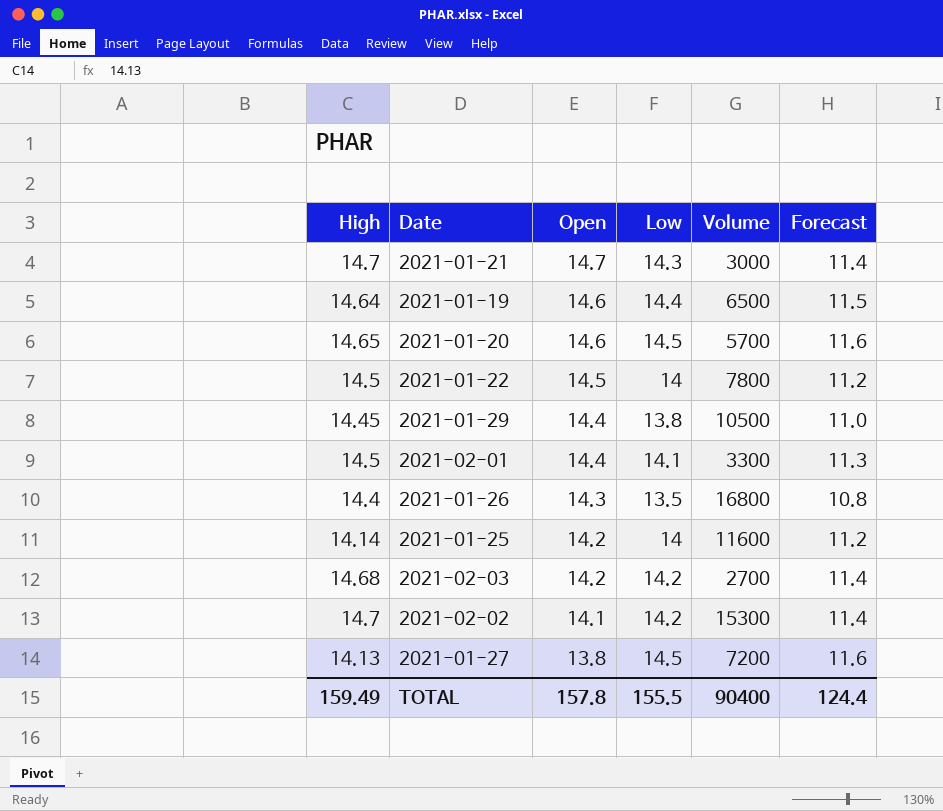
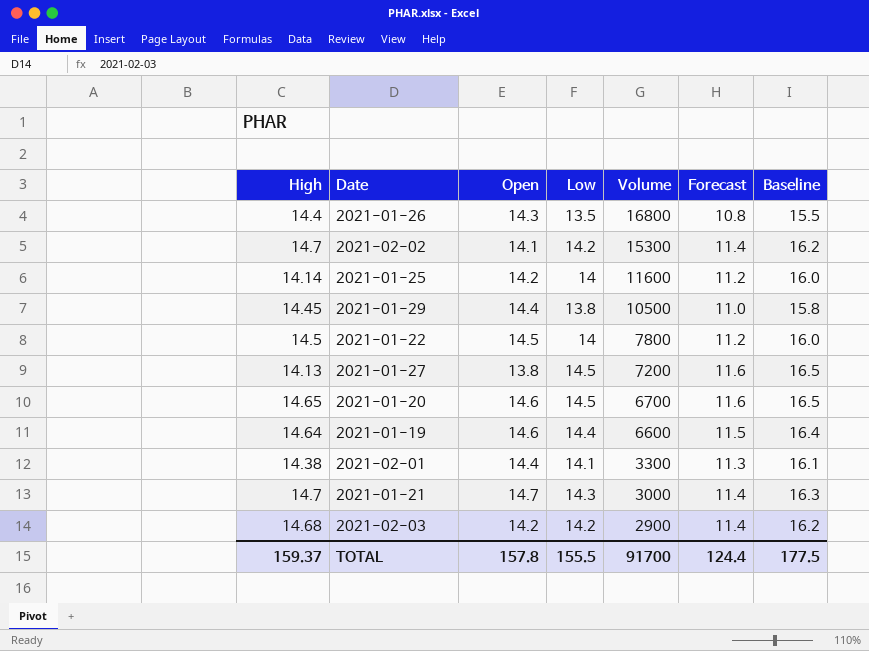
row order: Open descending -> Volume descending
column Baseline | formula: none -> [Low] + 2
2021-01-20 | Volume: 5700 -> 6700
2021-01-19 | Volume: 6500 -> 6600
2021-02-01 | High: 14.5 -> 14.38
2021-02-03 | Volume: 2700 -> 2900
TOTAL | High: 159.49 -> 159.37
TOTAL | Volume: 90400 -> 91700

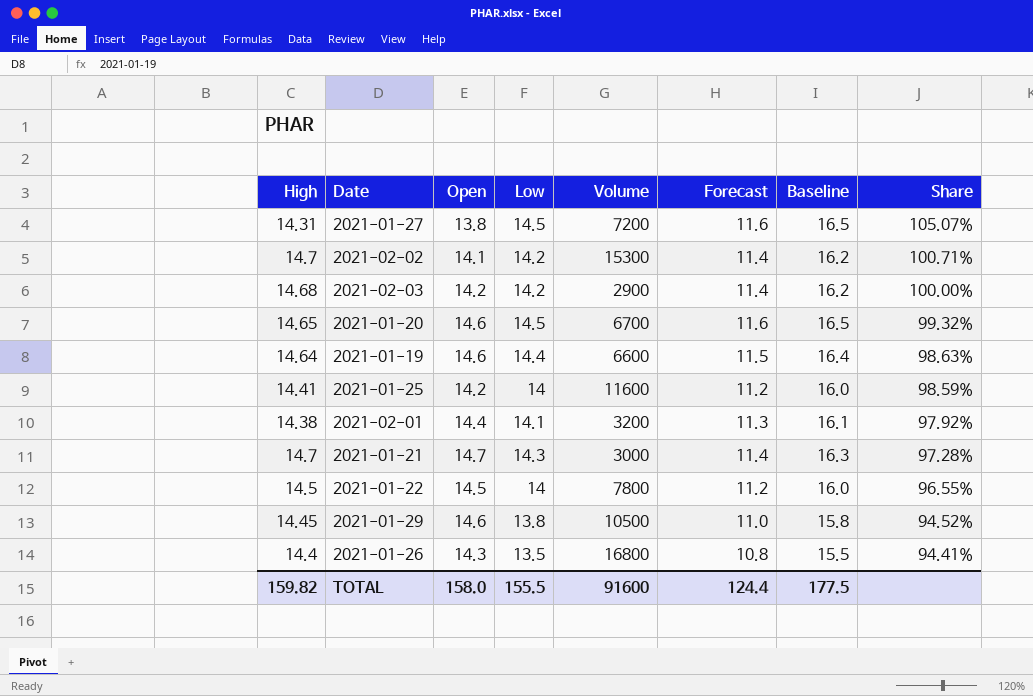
row order: Volume descending -> Share descending
column Share | formula: none -> [Low] / [Open]
2021-01-27 | High: 14.13 -> 14.31
2021-01-25 | High: 14.14 -> 14.41
2021-02-01 | Volume: 3300 -> 3200
2021-01-29 | Open: 14.4 -> 14.6
TOTAL | High: 159.37 -> 159.82
TOTAL | Open: 157.8 -> 158.0
TOTAL | Volume: 91700 -> 91600

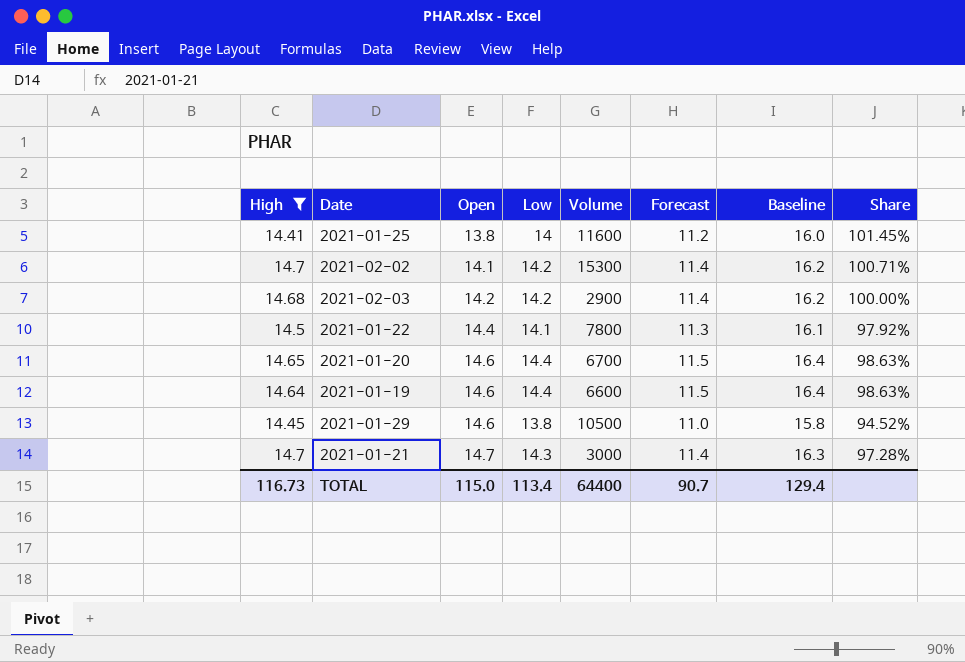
filter: none -> High >= 14.41
row order: Share descending -> Open ascending
2021-01-25 | Open: 14.2 -> 13.8
2021-01-25 | Share: 98.59% -> 101.45%
2021-01-22 | Open: 14.5 -> 14.4
2021-01-22 | Low: 14 -> 14.1
2021-01-22 | Forecast: 11.2 -> 11.3
2021-01-22 | Baseline: 16.0 -> 16.1
2021-01-22 | Share: 96.55% -> 97.92%
2021-01-20 | Low: 14.5 -> 14.4
2021-01-20 | Forecast: 11.6 -> 11.5
2021-01-20 | Baseline: 16.5 -> 16.4
2021-01-20 | Share: 99.32% -> 98.63%
TOTAL | High: 159.82 -> 116.73
TOTAL | Open: 158.0 -> 115.0
TOTAL | Low: 155.5 -> 113.4
TOTAL | Volume: 91600 -> 64400
TOTAL | Forecast: 124.4 -> 90.7
TOTAL | Baseline: 177.5 -> 129.4

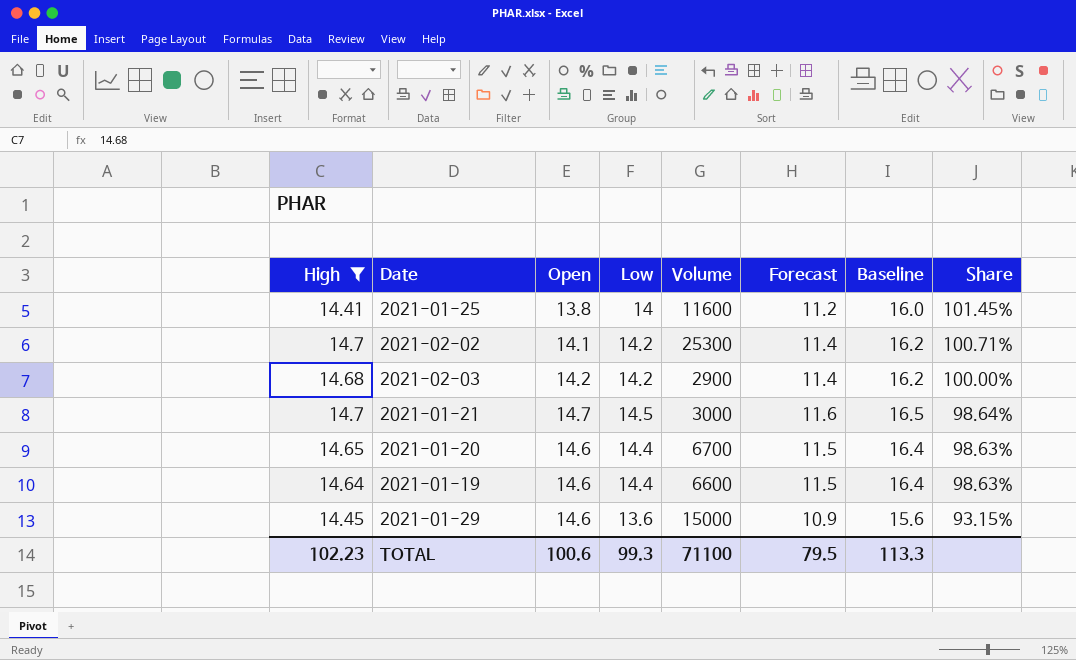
row order: Open ascending -> Share descending
row 2021-01-22: 14.5 | 14.4 | 14.1 | 7800 | 11.3 | 16.1 | 97.92% -> none
2021-02-02 | Volume: 15300 -> 25300
2021-01-21 | Low: 14.3 -> 14.5
2021-01-21 | Forecast: 11.4 -> 11.6
2021-01-21 | Baseline: 16.3 -> 16.5
2021-01-21 | Share: 97.28% -> 98.64%
2021-01-29 | Low: 13.8 -> 13.6
2021-01-29 | Volume: 10500 -> 15000
2021-01-29 | Forecast: 11.0 -> 10.9
2021-01-29 | Baseline: 15.8 -> 15.6
2021-01-29 | Share: 94.52% -> 93.15%
TOTAL | High: 116.73 -> 102.23
TOTAL | Open: 115.0 -> 100.6
TOTAL | Low: 113.4 -> 99.3
TOTAL | Volume: 64400 -> 71100
TOTAL | Forecast: 90.7 -> 79.5
TOTAL | Baseline: 129.4 -> 113.3

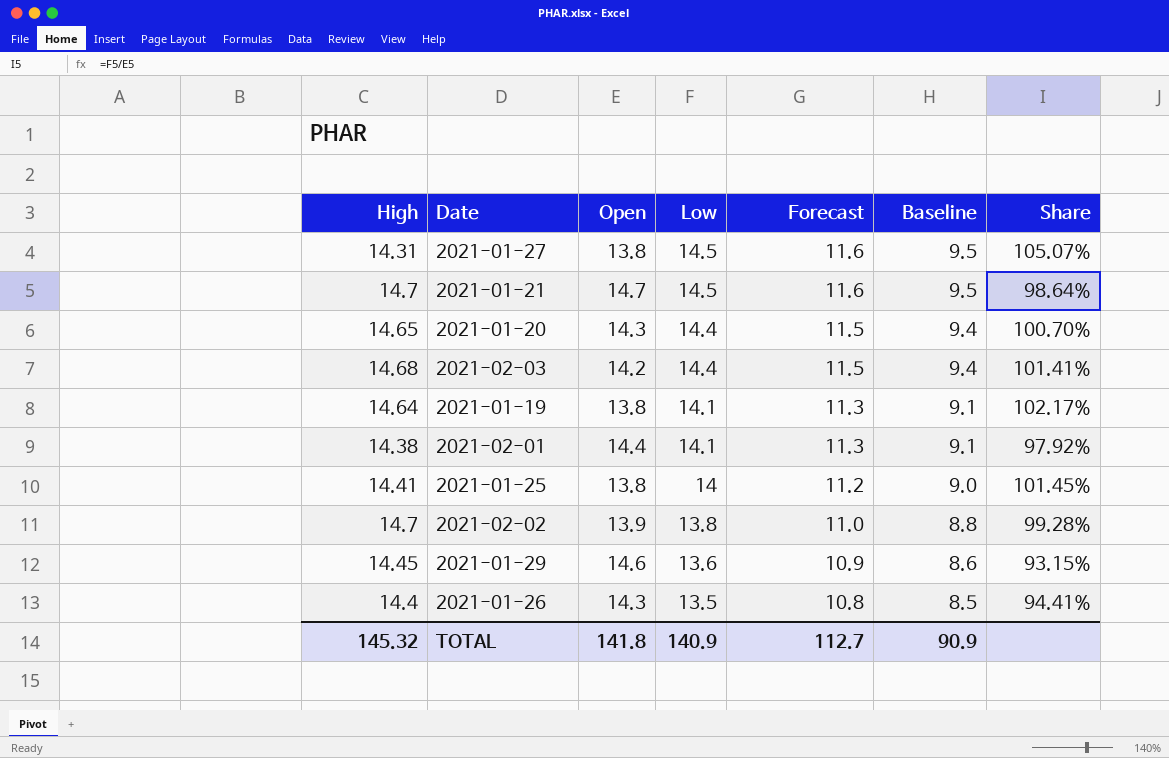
filter: High >= 14.41 -> none
row order: Share descending -> Low descending
column Volume | position: 5 -> none
column Baseline | formula: [Low] + 2 -> [Low] - 5
2021-01-20 | Open: 14.6 -> 14.3
2021-01-20 | Share: 98.63% -> 100.70%
2021-02-03 | Low: 14.2 -> 14.4
2021-02-03 | Forecast: 11.4 -> 11.5
2021-02-03 | Share: 100.00% -> 101.41%
2021-01-19 | Open: 14.6 -> 13.8
2021-01-19 | Low: 14.4 -> 14.1
2021-01-19 | Forecast: 11.5 -> 11.3
2021-01-19 | Share: 98.63% -> 102.17%
2021-02-02 | Open: 14.1 -> 13.9
2021-02-02 | Low: 14.2 -> 13.8
2021-02-02 | Forecast: 11.4 -> 11.0
2021-02-02 | Share: 100.71% -> 99.28%
TOTAL | High: 102.23 -> 145.32
TOTAL | Open: 100.6 -> 141.8
TOTAL | Low: 99.3 -> 140.9
TOTAL | Forecast: 79.5 -> 112.7
TOTAL | Baseline: 113.3 -> 90.9

